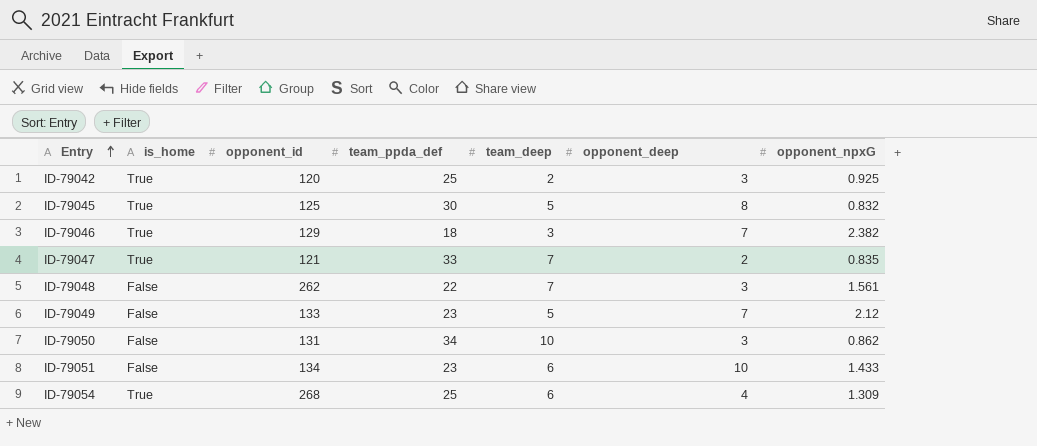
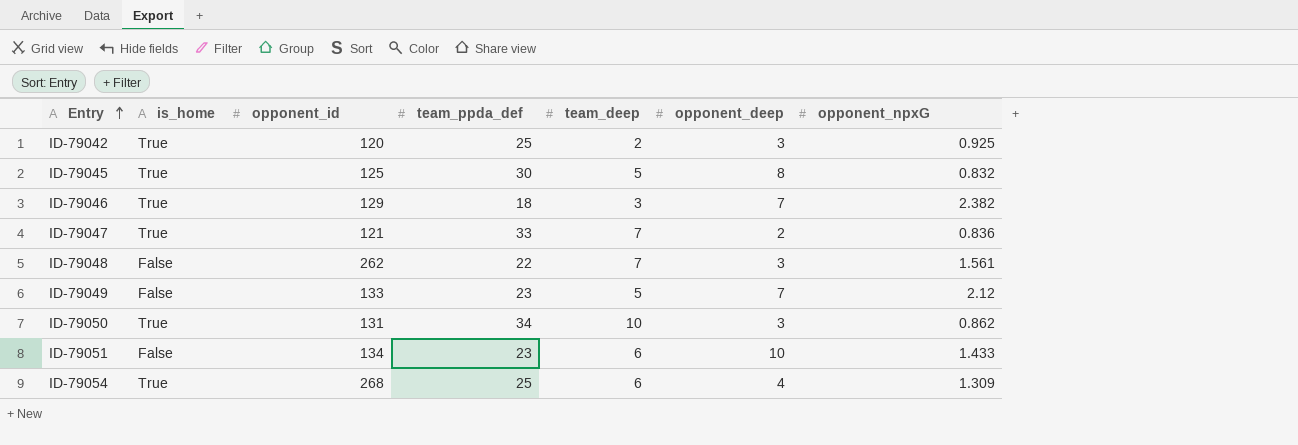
ID-79047 | opponent_npxG: 0.835 -> 0.836
ID-79050 | is_home: False -> True

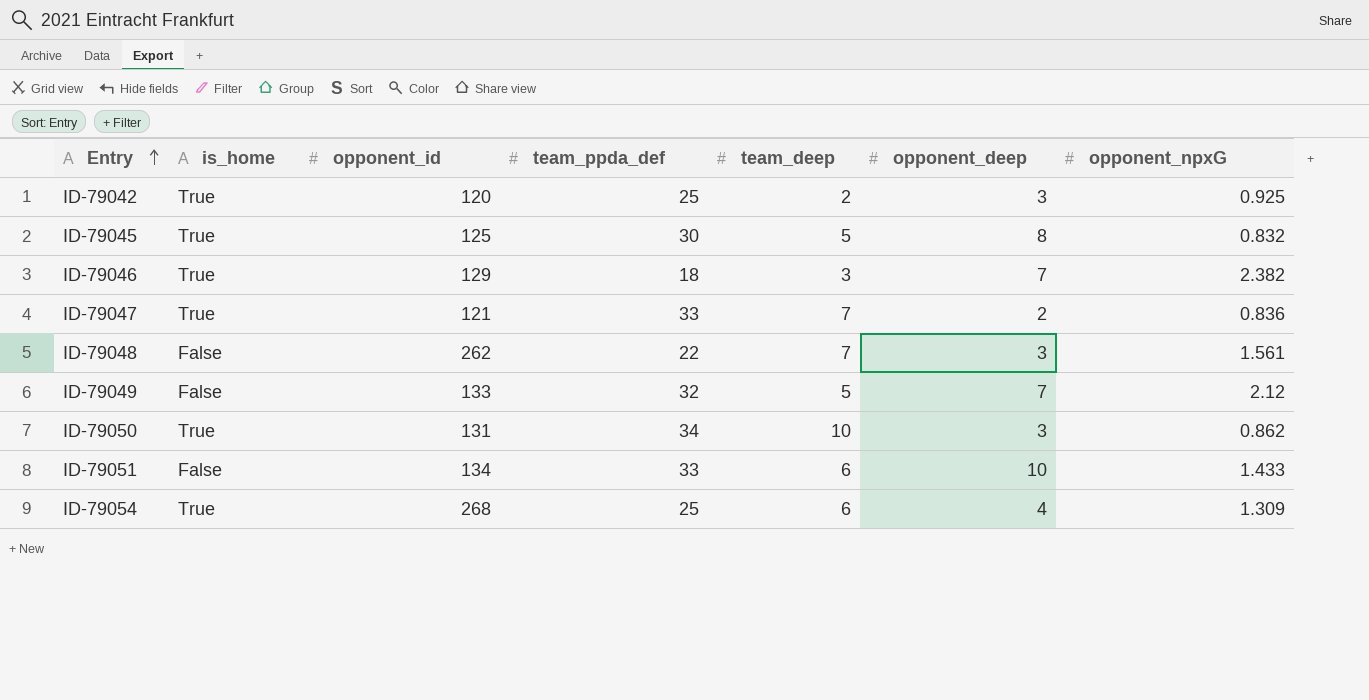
ID-79049 | team_ppda_def: 23 -> 32
ID-79051 | team_ppda_def: 23 -> 33

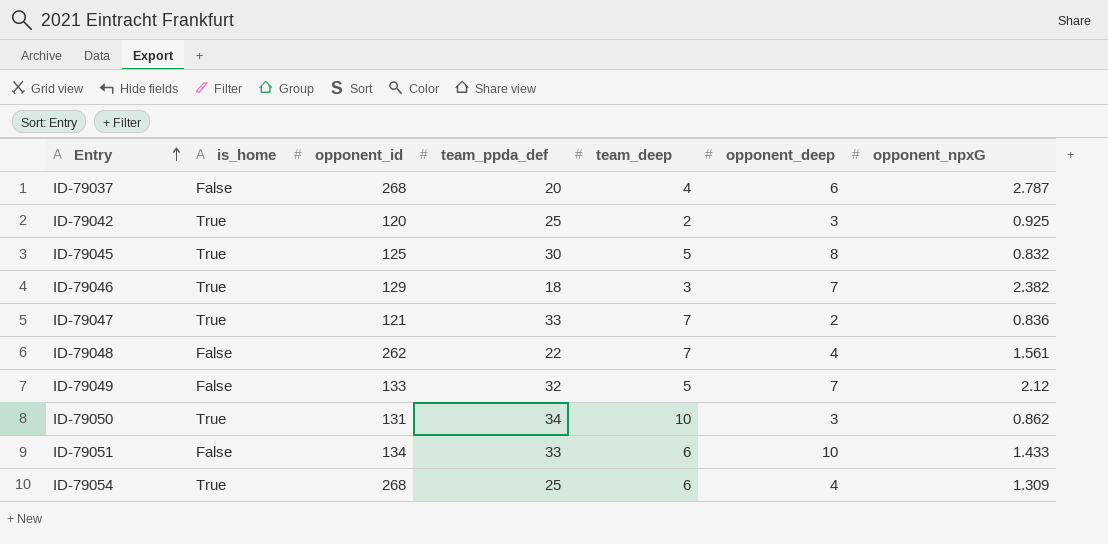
row ID-79037: none -> False | 268 | 20 | 4 | 6 | 2.787
ID-79048 | opponent_deep: 3 -> 4

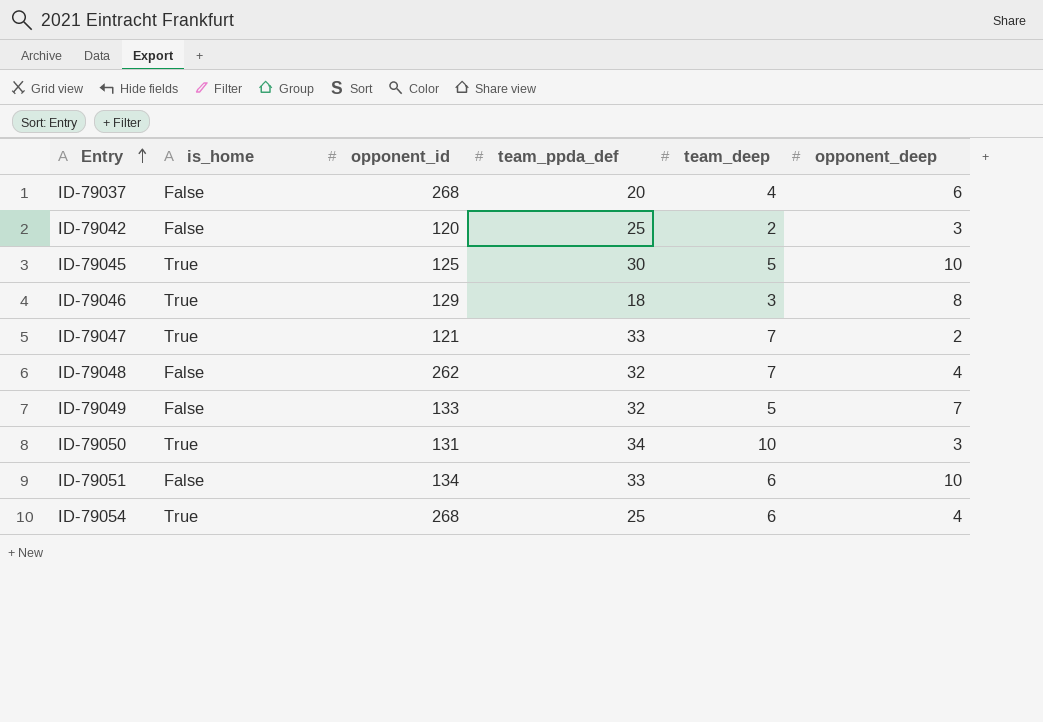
column opponent_npxG | position: 7 -> none
ID-79042 | is_home: True -> False
ID-79045 | opponent_deep: 8 -> 10
ID-79046 | opponent_deep: 7 -> 8
ID-79048 | team_ppda_def: 22 -> 32

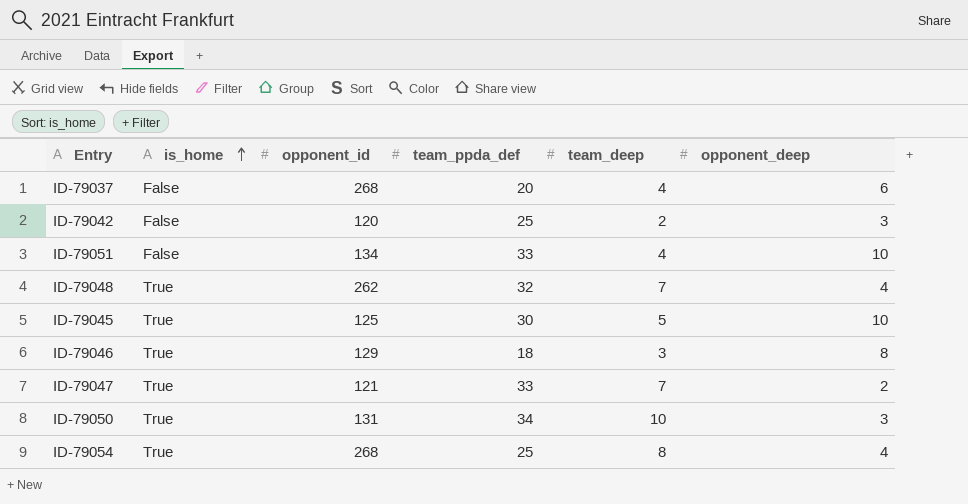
row order: Entry ascending -> is_home ascending
row ID-79049: False | 133 | 32 | 5 | 7 -> none
ID-79051 | team_deep: 6 -> 4
ID-79048 | is_home: False -> True
ID-79054 | team_deep: 6 -> 8

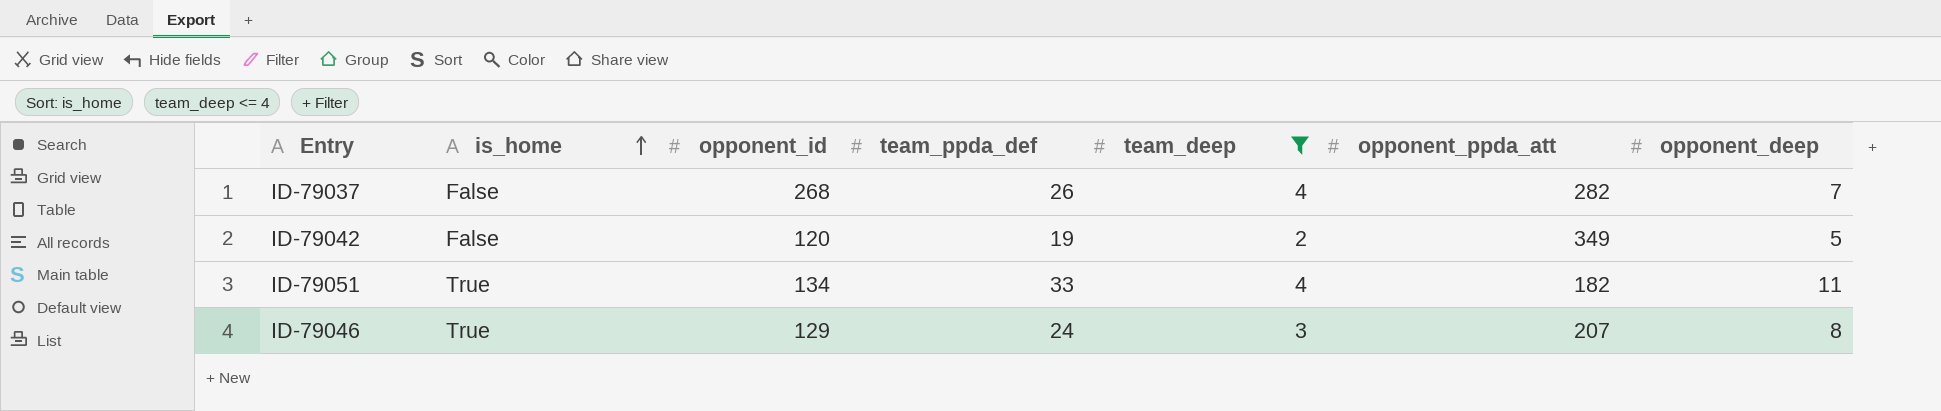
filter: none -> team_deep <= 4
column opponent_ppda_att | position: none -> 6
ID-79037 | team_ppda_def: 20 -> 26
ID-79037 | opponent_deep: 6 -> 7
ID-79042 | team_ppda_def: 25 -> 19
ID-79042 | opponent_deep: 3 -> 5
ID-79051 | is_home: False -> True
ID-79051 | opponent_deep: 10 -> 11
ID-79046 | team_ppda_def: 18 -> 24

